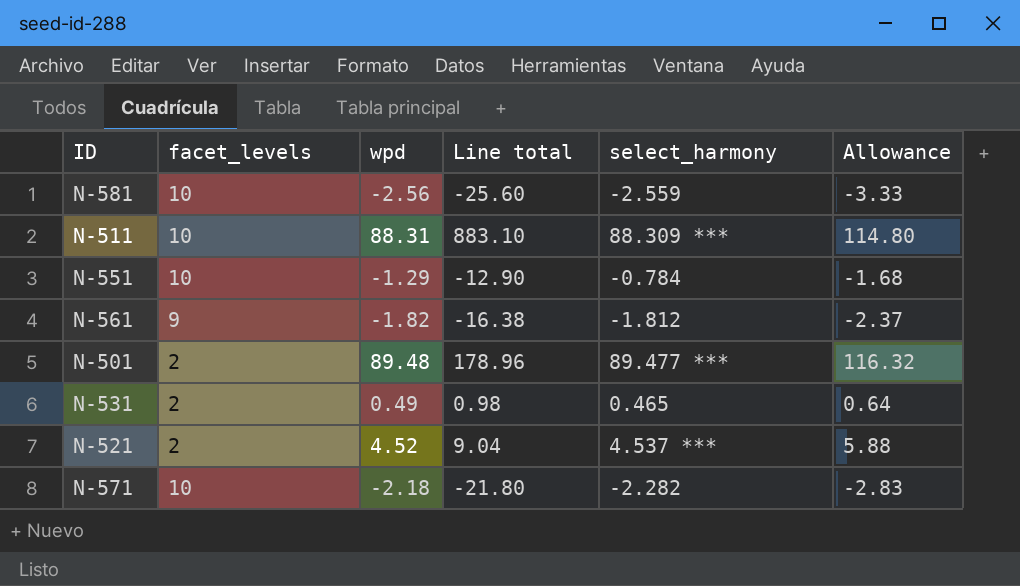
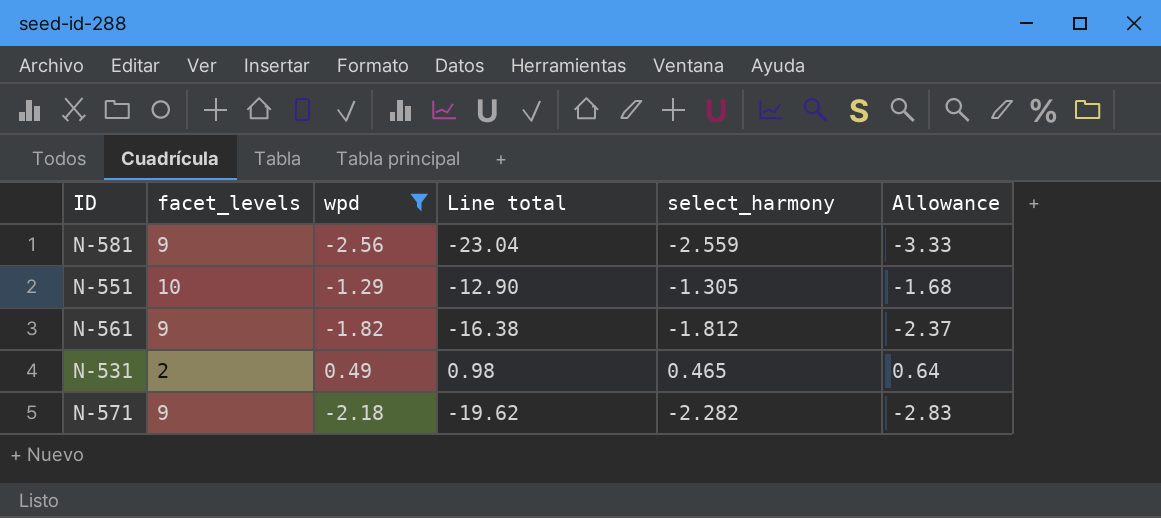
filter: none -> wpd <= 0.49
N-581 | facet_levels: 10 -> 9
N-581 | Line total: -25.60 -> -23.04
N-551 | select_harmony: -0.784 -> -1.305
N-571 | facet_levels: 10 -> 9
N-571 | Line total: -21.80 -> -19.62

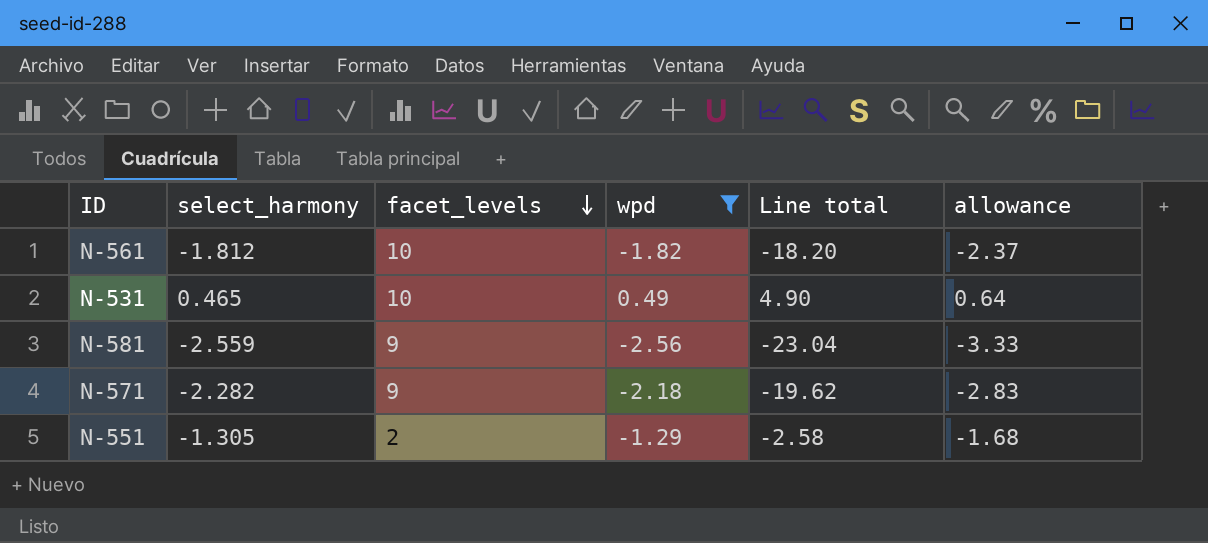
row order: none -> facet_levels descending
column select_harmony | position: 5 -> 2
column name: Allowance -> allowance
N-561 | facet_levels: 9 -> 10
N-561 | Line total: -16.38 -> -18.20
N-531 | facet_levels: 2 -> 10
N-531 | Line total: 0.98 -> 4.90
N-551 | facet_levels: 10 -> 2
N-551 | Line total: -12.90 -> -2.58

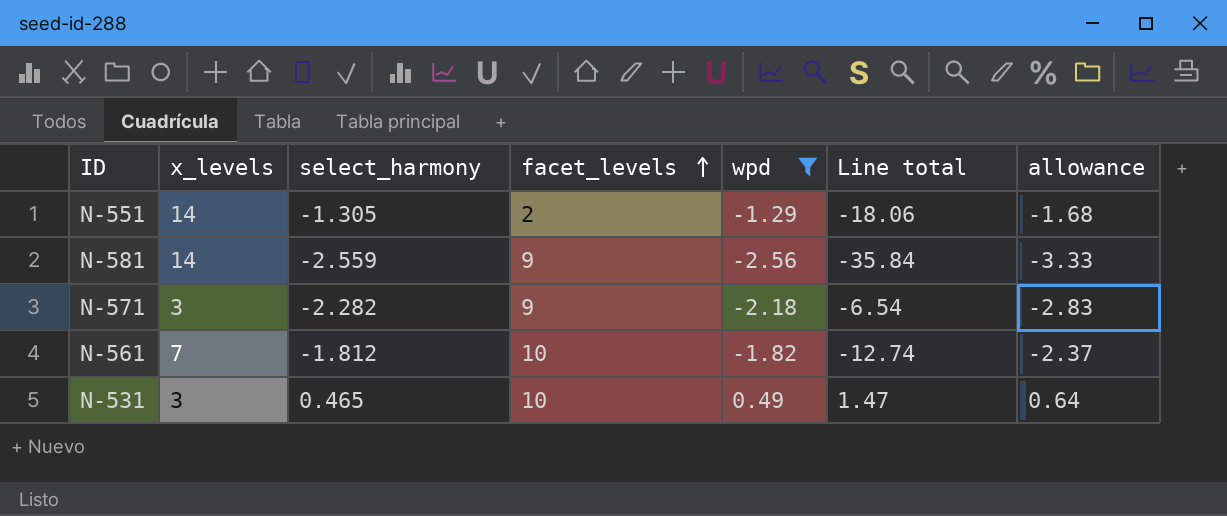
row order: facet_levels descending -> facet_levels ascending
column x_levels | position: none -> 2
column Line total | formula: [facet_levels] * [wpd] -> [x_levels] * [wpd]

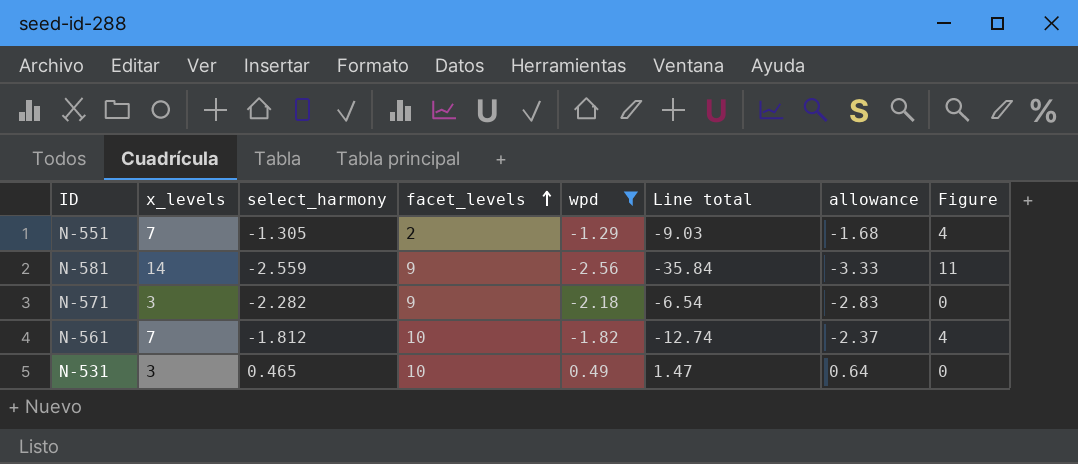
column Figure | formula: none -> [x_levels] - 3
N-551 | x_levels: 14 -> 7
N-551 | Line total: -18.06 -> -9.03

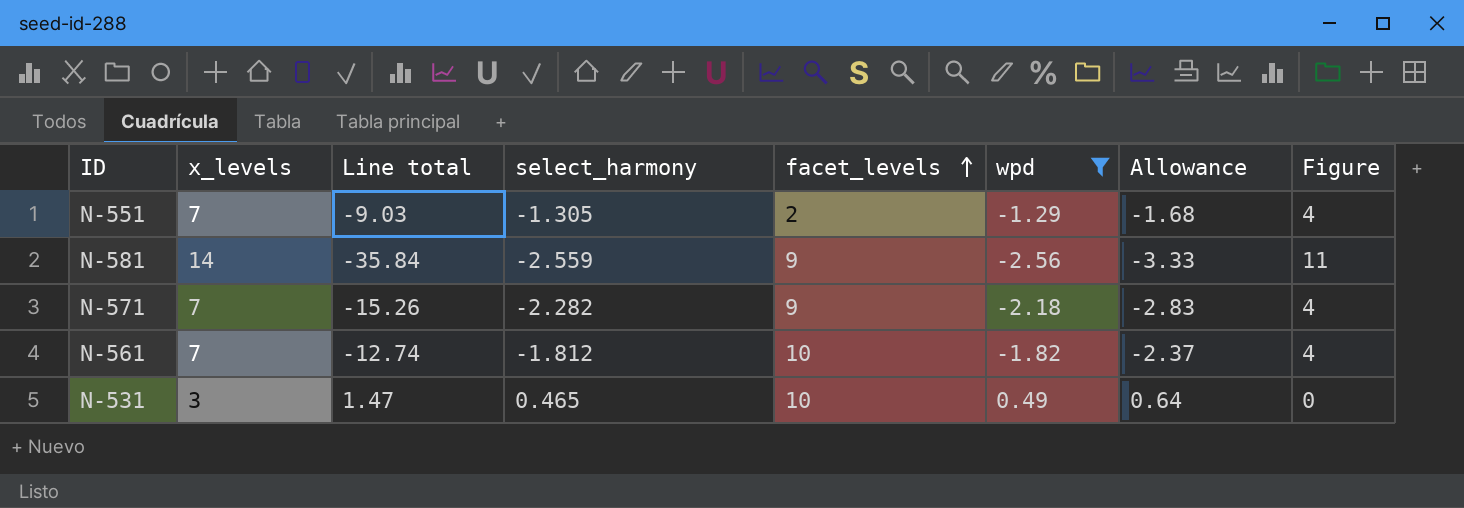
column Line total | position: 6 -> 3
column name: allowance -> Allowance
N-571 | x_levels: 3 -> 7
N-571 | Line total: -6.54 -> -15.26
N-571 | Figure: 0 -> 4

